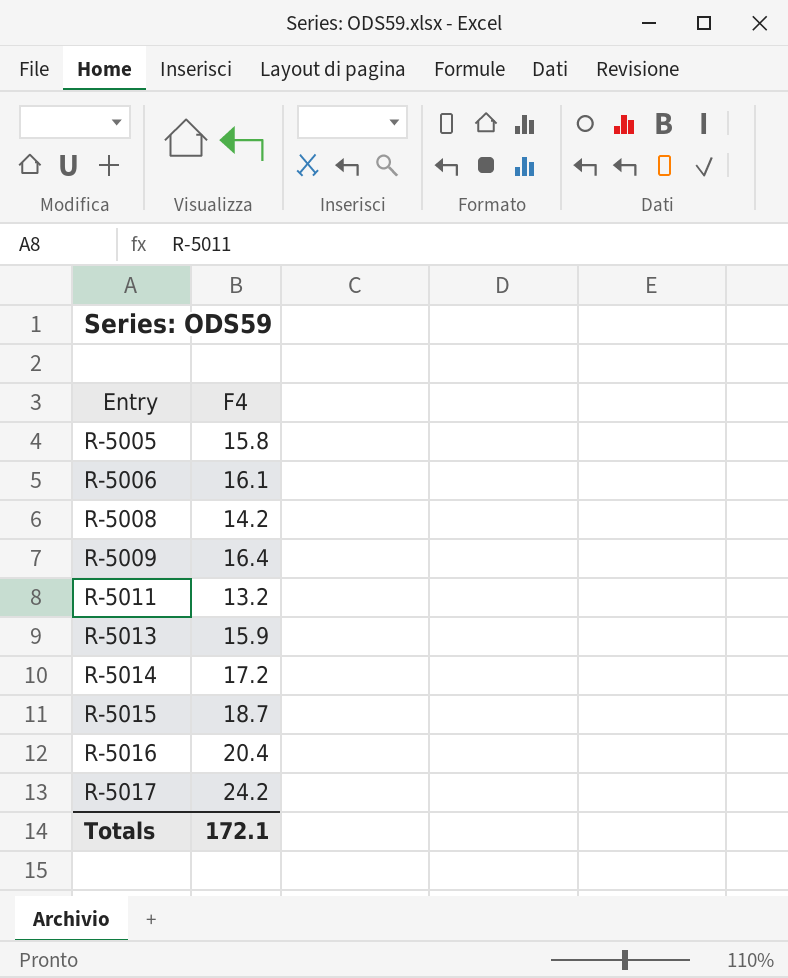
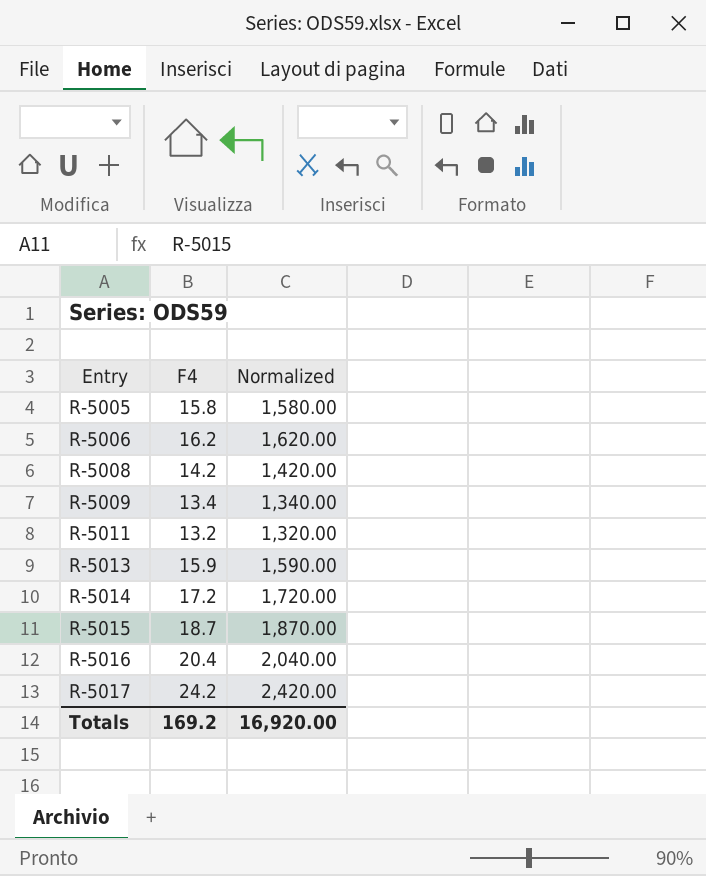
column Normalized | formula: none -> [F4] * 100
R-5006 | F4: 16.1 -> 16.2
R-5009 | F4: 16.4 -> 13.4
Totals | F4: 172.1 -> 169.2

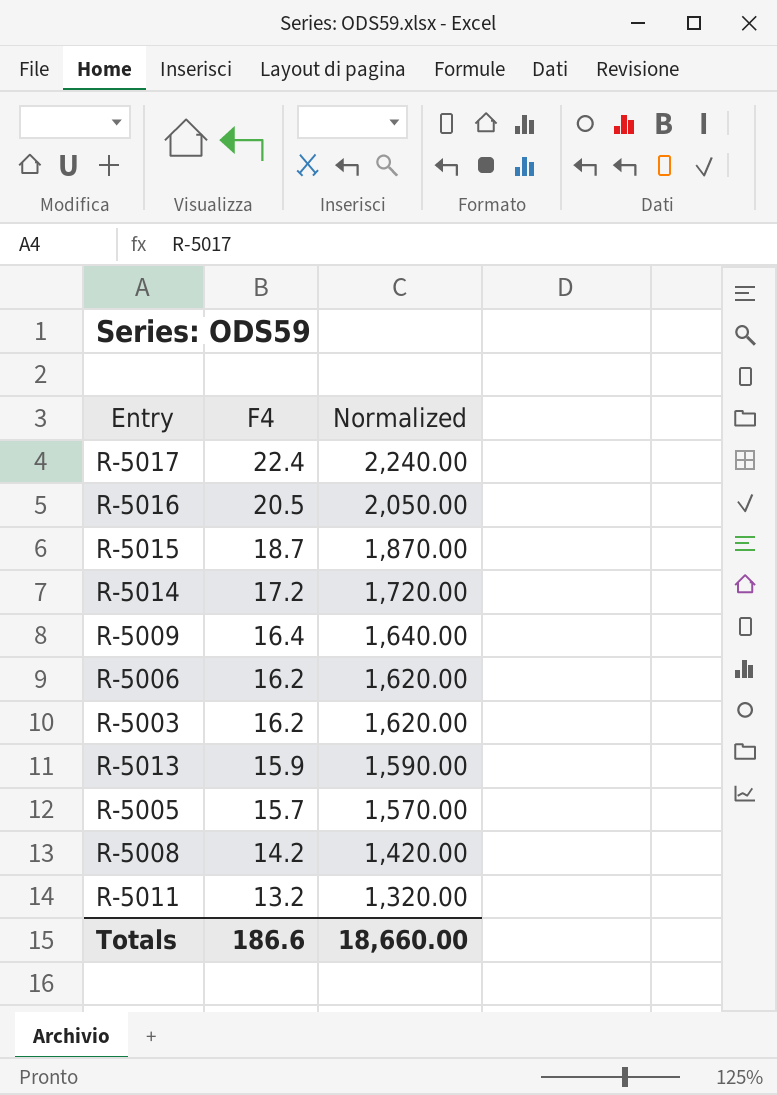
row order: Entry ascending -> F4 descending
R-5017 | F4: 24.2 -> 22.4
R-5017 | Normalized: 2,420.00 -> 2,240.00
R-5016 | F4: 20.4 -> 20.5
R-5016 | Normalized: 2,040.00 -> 2,050.00
R-5009 | F4: 13.4 -> 16.4
R-5009 | Normalized: 1,340.00 -> 1,640.00
row R-5003: none -> 16.2 | 1,620.00
R-5005 | F4: 15.8 -> 15.7
R-5005 | Normalized: 1,580.00 -> 1,570.00
Totals | F4: 169.2 -> 186.6
Totals | Normalized: 16,920.00 -> 18,660.00

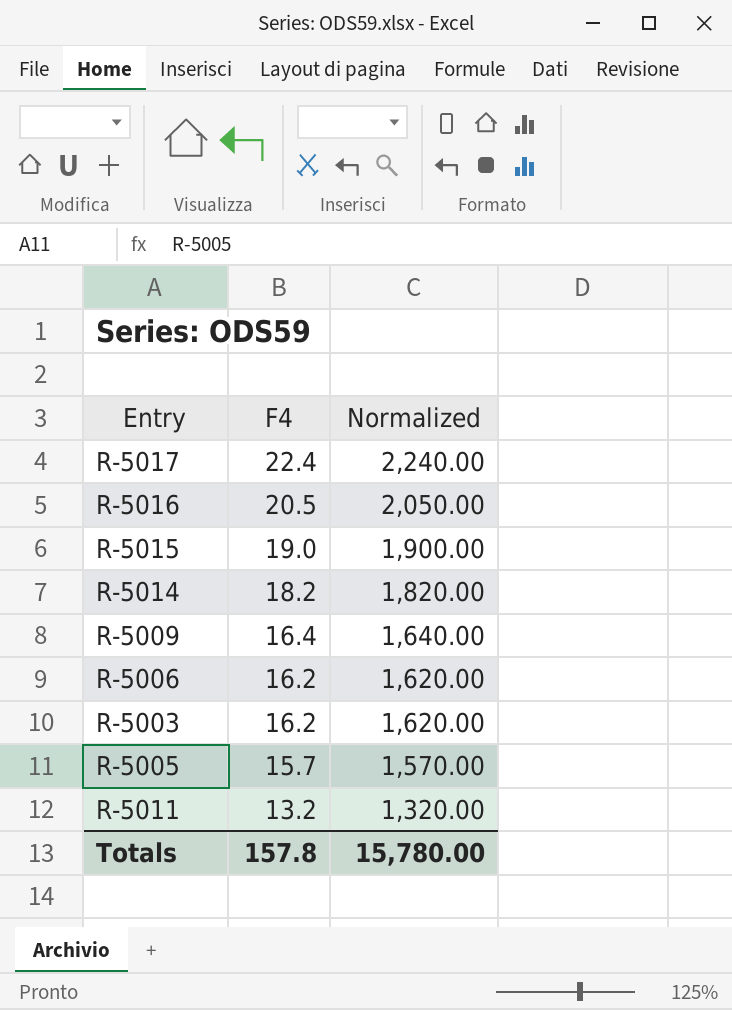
row R-5013: 15.9 | 1,590.00 -> none
row R-5008: 14.2 | 1,420.00 -> none
R-5015 | F4: 18.7 -> 19.0
R-5015 | Normalized: 1,870.00 -> 1,900.00
R-5014 | F4: 17.2 -> 18.2
R-5014 | Normalized: 1,720.00 -> 1,820.00
Totals | F4: 186.6 -> 157.8
Totals | Normalized: 18,660.00 -> 15,780.00

